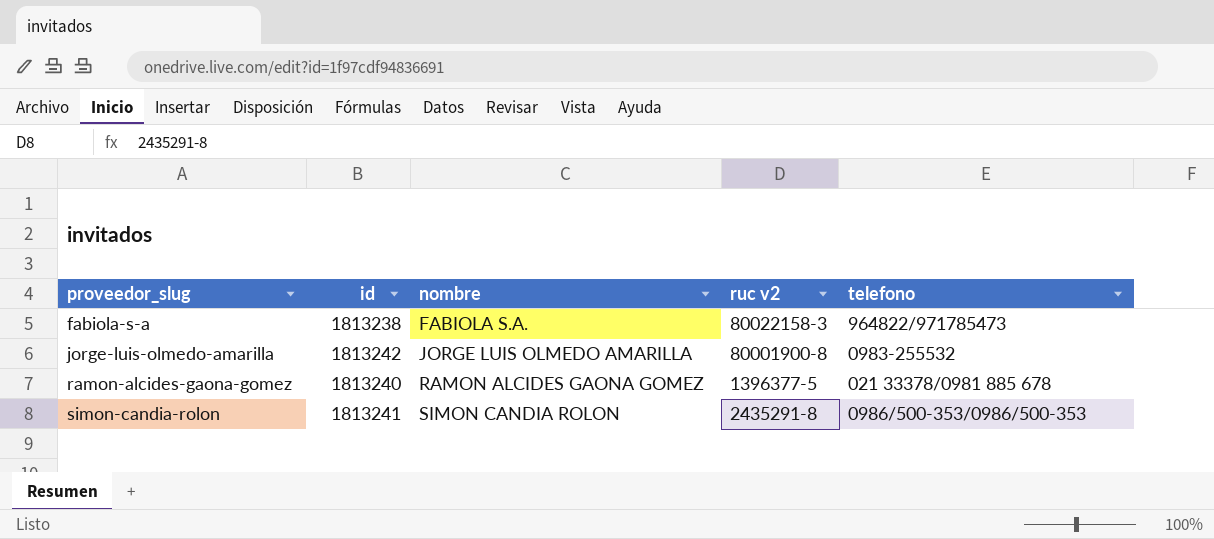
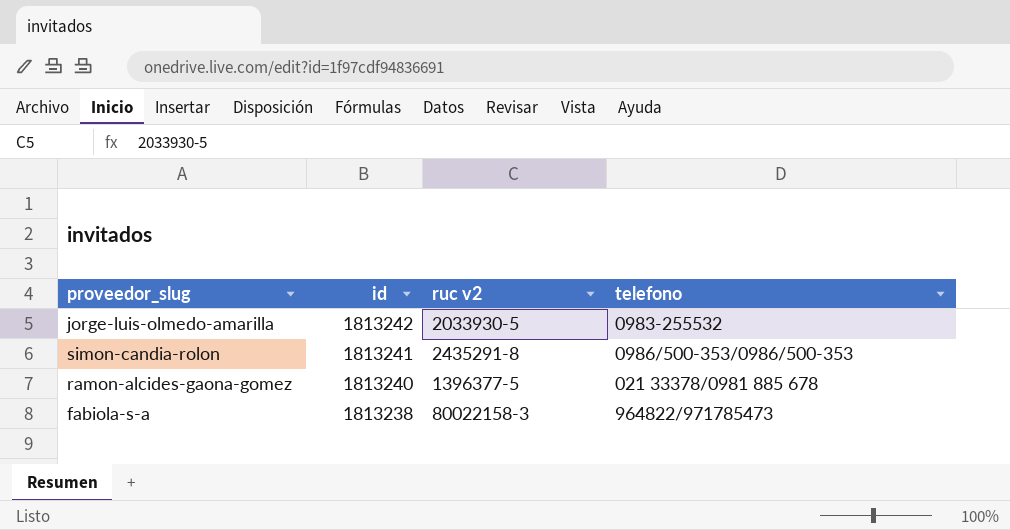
row order: proveedor_slug ascending -> id descending
column nombre | position: 3 -> none
jorge-luis-olmedo-amarilla | ruc v2: 80001900-8 -> 2033930-5

